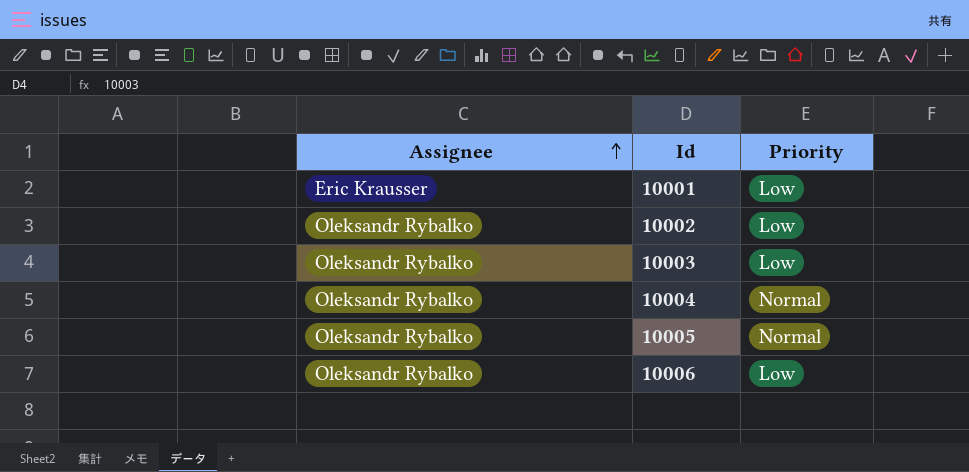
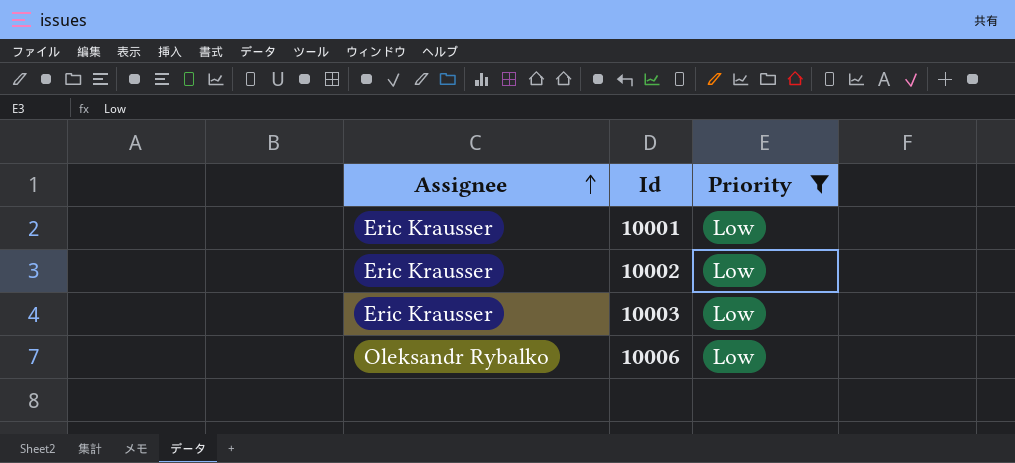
filter: none -> Priority = Low
10002 | Assignee: Oleksandr Rybalko -> Eric Krausser
10003 | Assignee: Oleksandr Rybalko -> Eric Krausser

